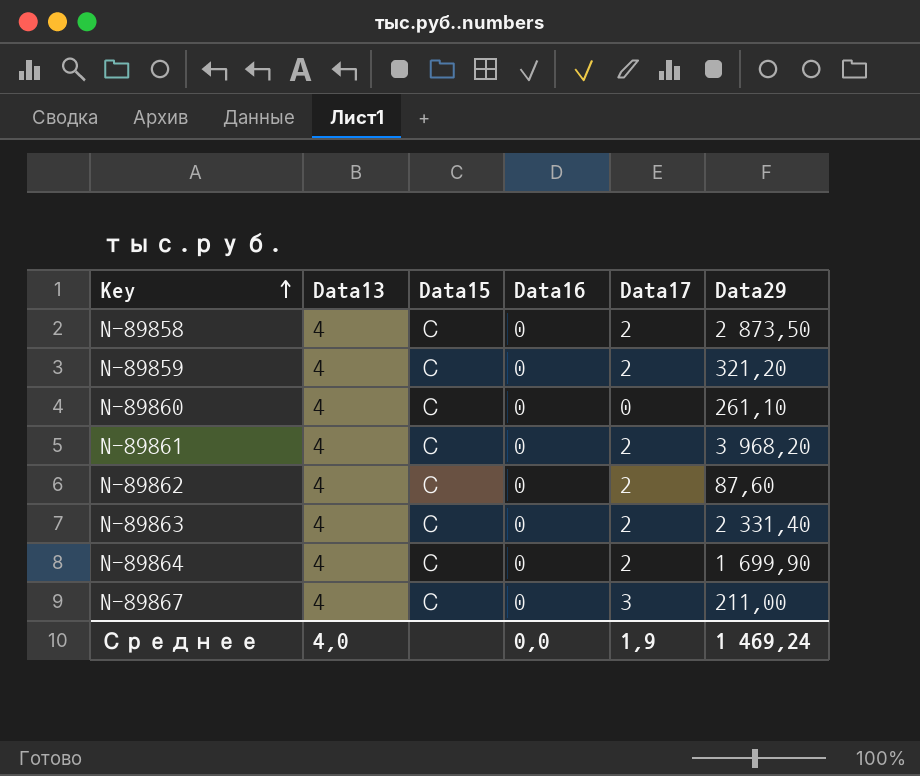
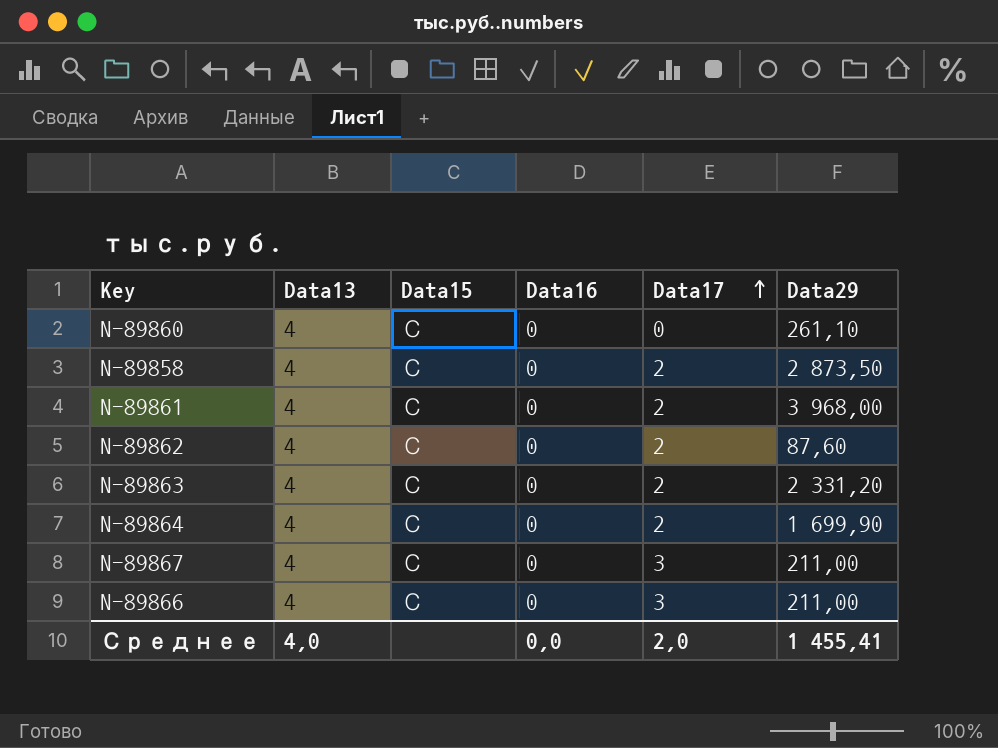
row order: Key ascending -> Data17 ascending
row N-89859: 4 | С | 0 | 2 | 321,20 -> none
N-89861 | Data29: 3 968,20 -> 3 968,00
N-89863 | Data29: 2 331,40 -> 2 331,20
row N-89866: none -> 4 | С | 0 | 3 | 211,00
Среднее | Data17: 1,9 -> 2,0
Среднее | Data29: 1 469,24 -> 1 455,41

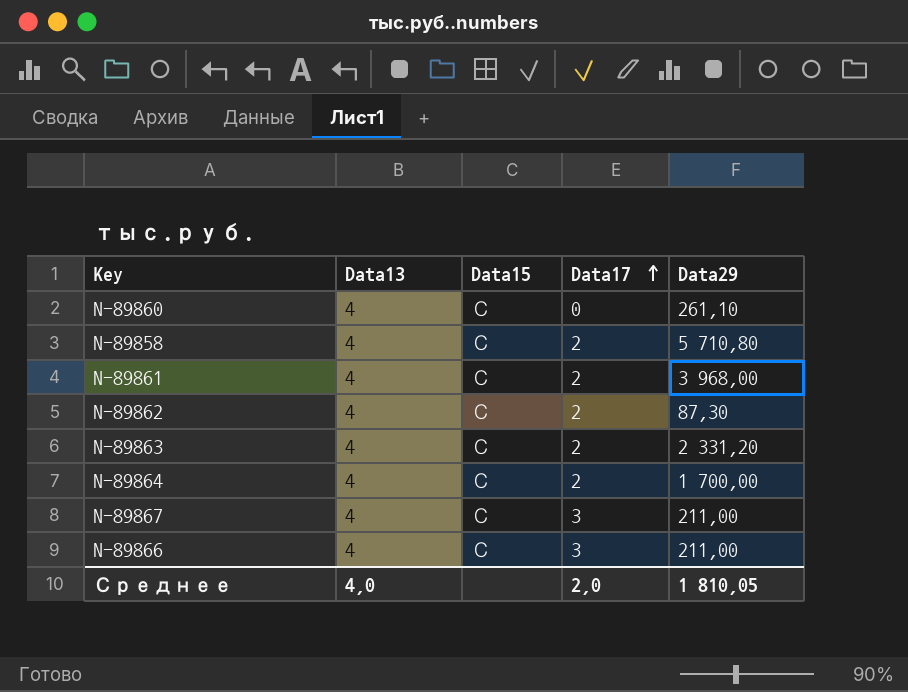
column Data16 | position: 4 -> none
N-89858 | Data29: 2 873,50 -> 5 710,80
N-89862 | Data29: 87,60 -> 87,30
N-89864 | Data29: 1 699,90 -> 1 700,00
Среднее | Data29: 1 455,41 -> 1 810,05

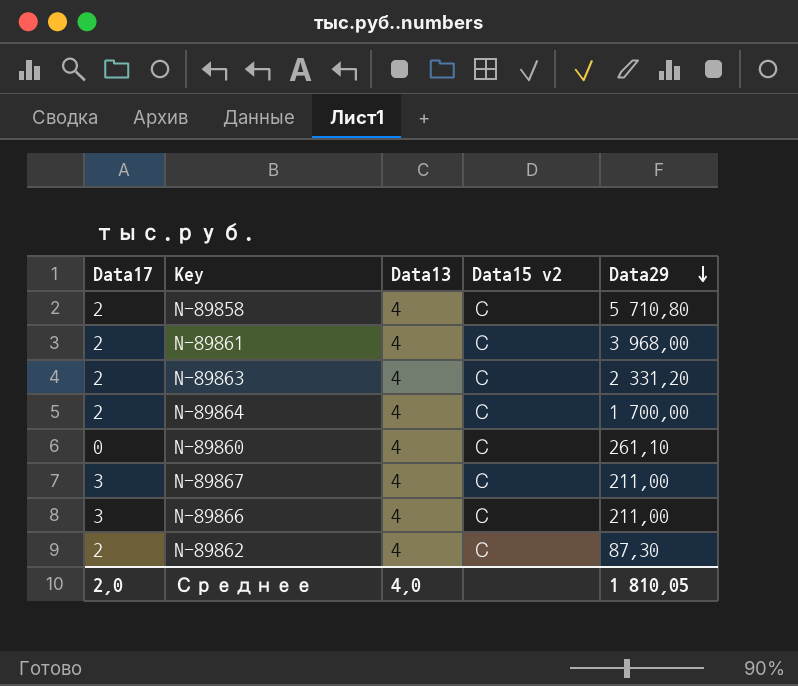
row order: Data17 ascending -> Data29 descending
column Data17 | position: 4 -> 1
column name: Data15 -> Data15 v2

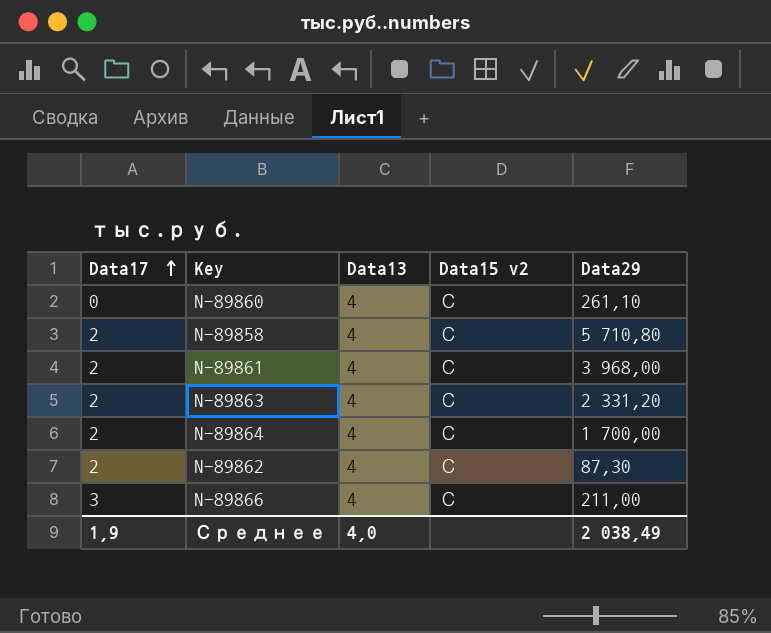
row order: Data29 descending -> Data17 ascending
row N-89867: 3 | 4 | С | 211,00 -> none
Среднее | Data17: 2,0 -> 1,9
Среднее | Data29: 1 810,05 -> 2 038,49

